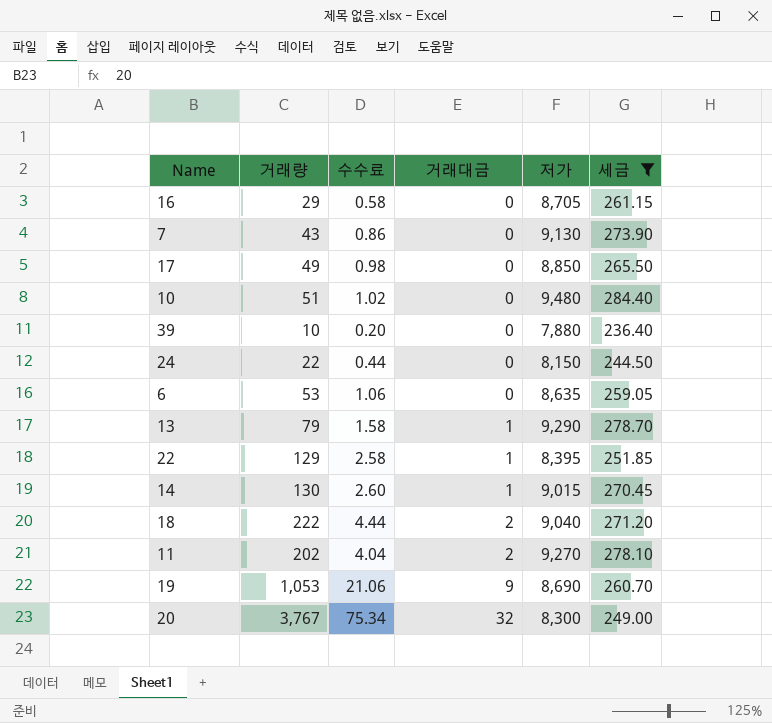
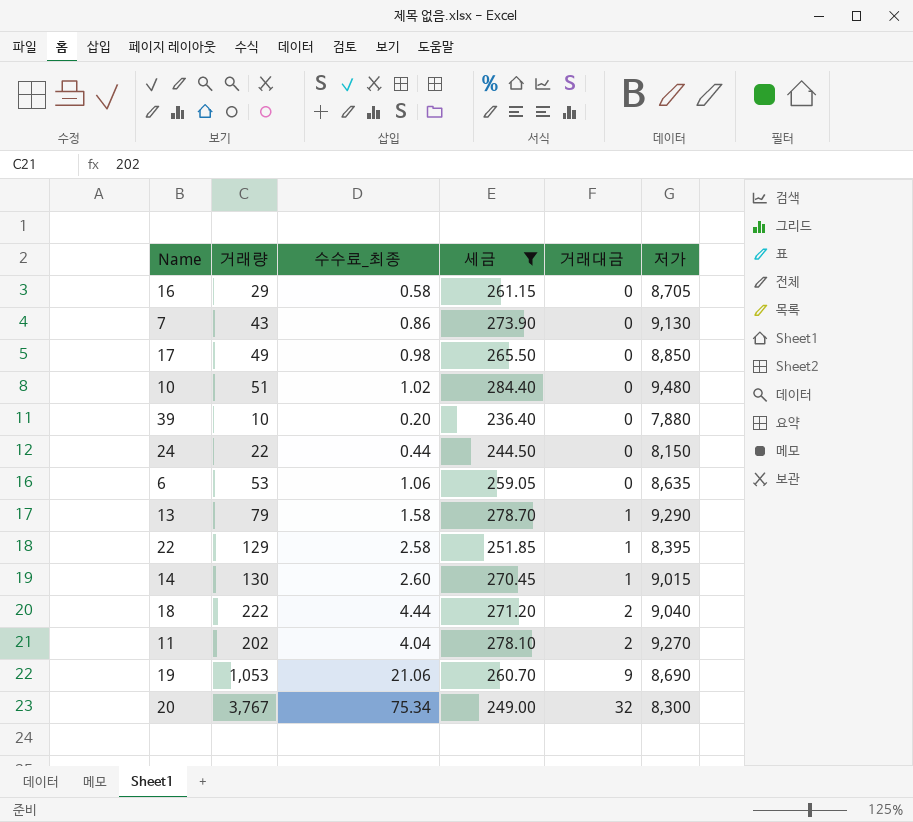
column name: 수수료 -> 수수료_최종
column 세금 | position: 6 -> 4

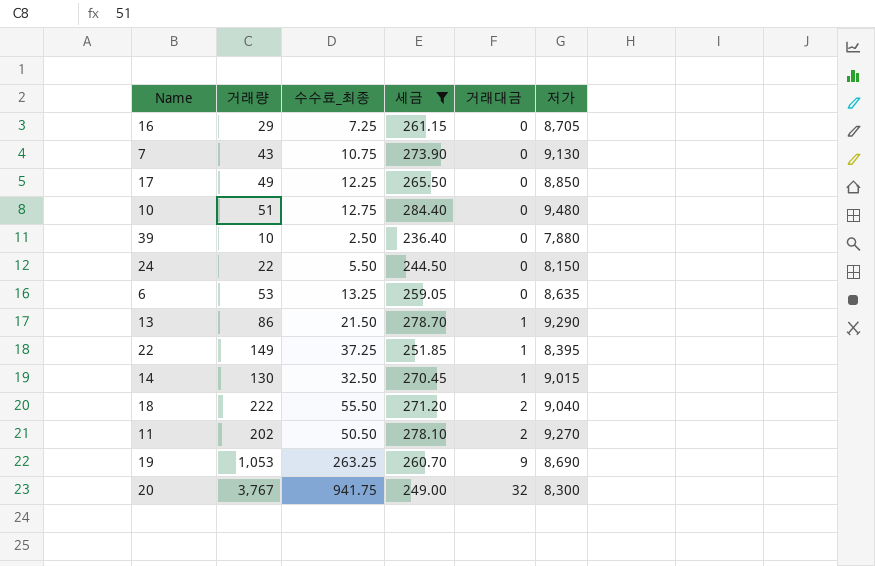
column 수수료_최종 | formula: [거래량] * 0.02 -> [거래량] * 0.25
13 | 거래량: 79 -> 86
22 | 거래량: 129 -> 149

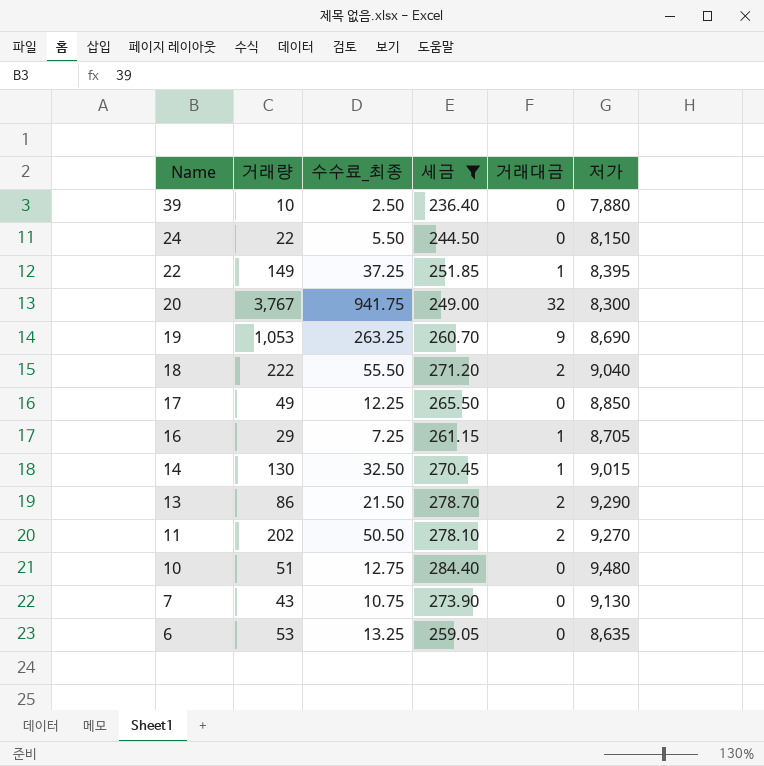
row order: 거래대금 ascending -> Name descending
16 | 거래대금: 0 -> 1
13 | 거래대금: 1 -> 2

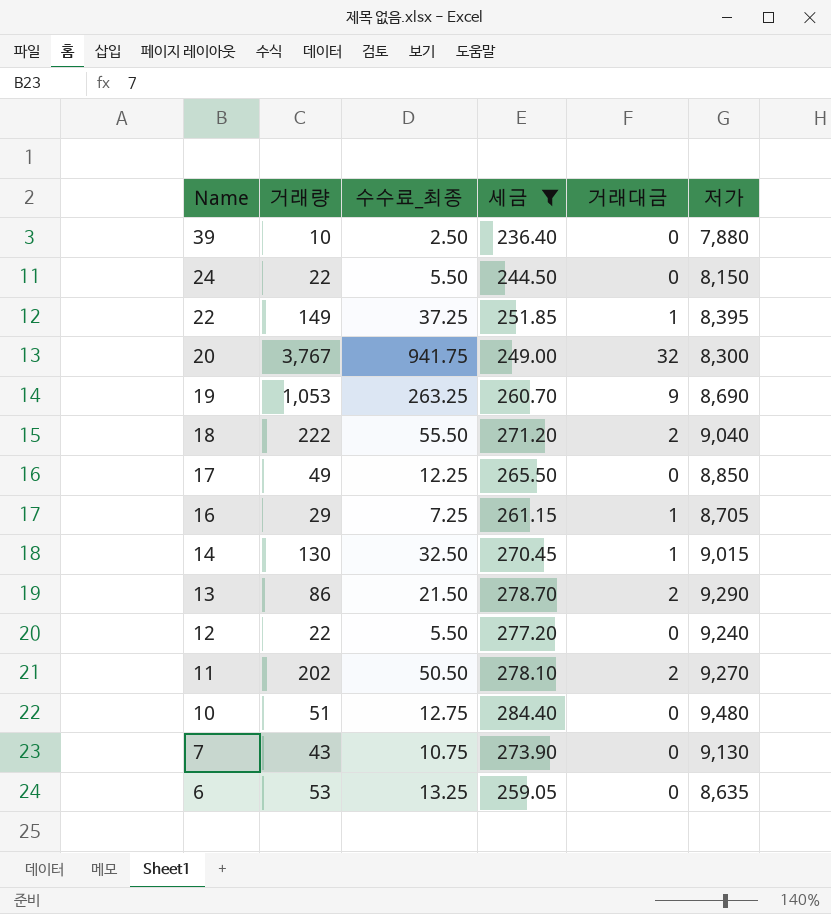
row 12: none -> 22 | 5.50 | 277.20 | 0 | 9,240

